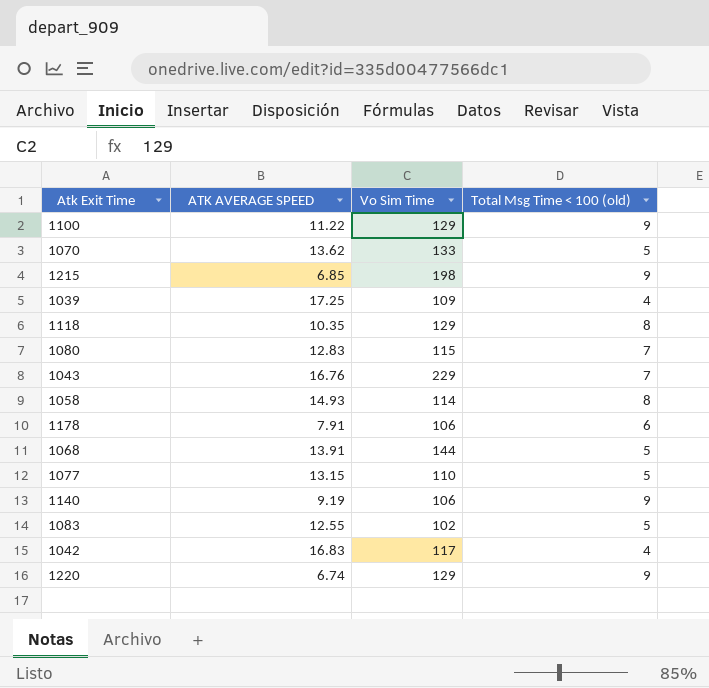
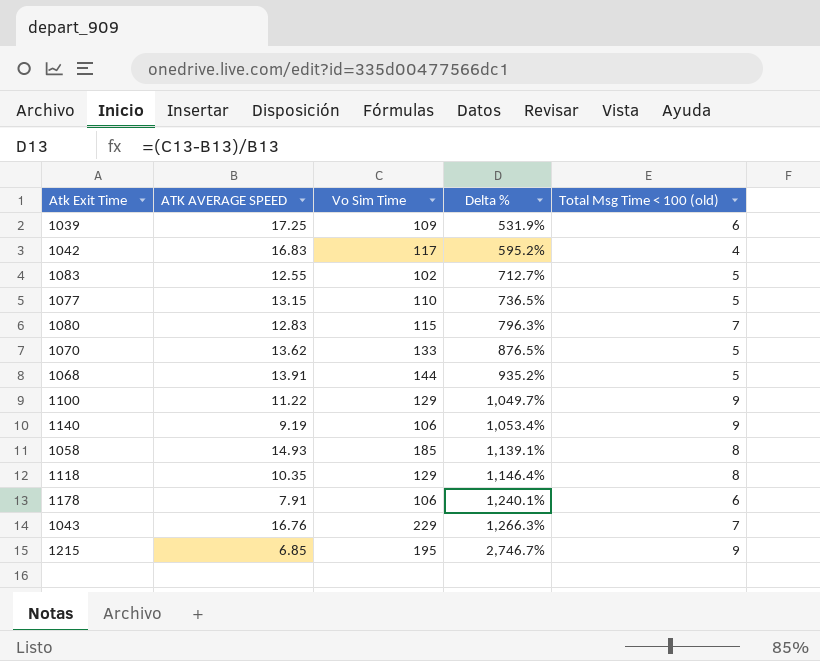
row order: none -> Delta % ascending
column Delta % | formula: none -> ([Vo Sim Time] - [ATK AVERAGE SPEED]) / [ATK AVERAGE SPEED]
row 1220: 6.74 | 129 | 9 -> none
1039 | Total Msg Time < 100 (old): 4 -> 6
1058 | Vo Sim Time: 114 -> 185
1215 | Vo Sim Time: 198 -> 195

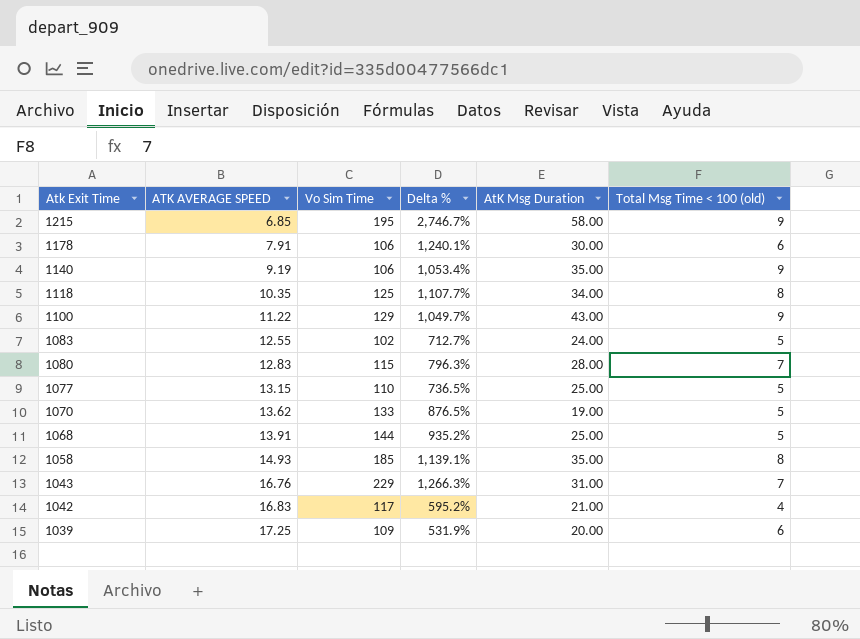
row order: Delta % ascending -> Atk Exit Time descending
column AtK Msg Duration | position: none -> 5
1118 | Vo Sim Time: 129 -> 125
1118 | Delta %: 1,146.4% -> 1,107.7%

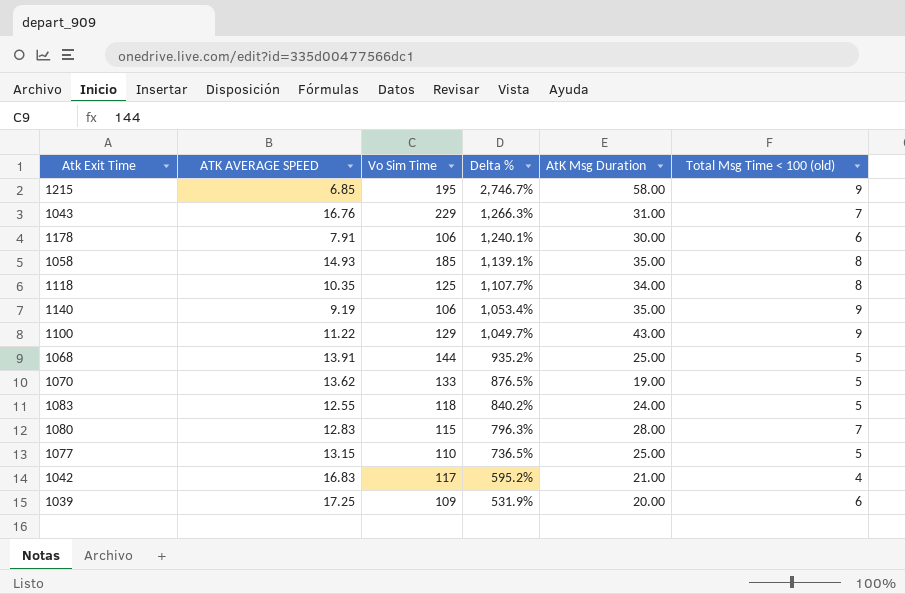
row order: Atk Exit Time descending -> Delta % descending
1083 | Vo Sim Time: 102 -> 118
1083 | Delta %: 712.7% -> 840.2%

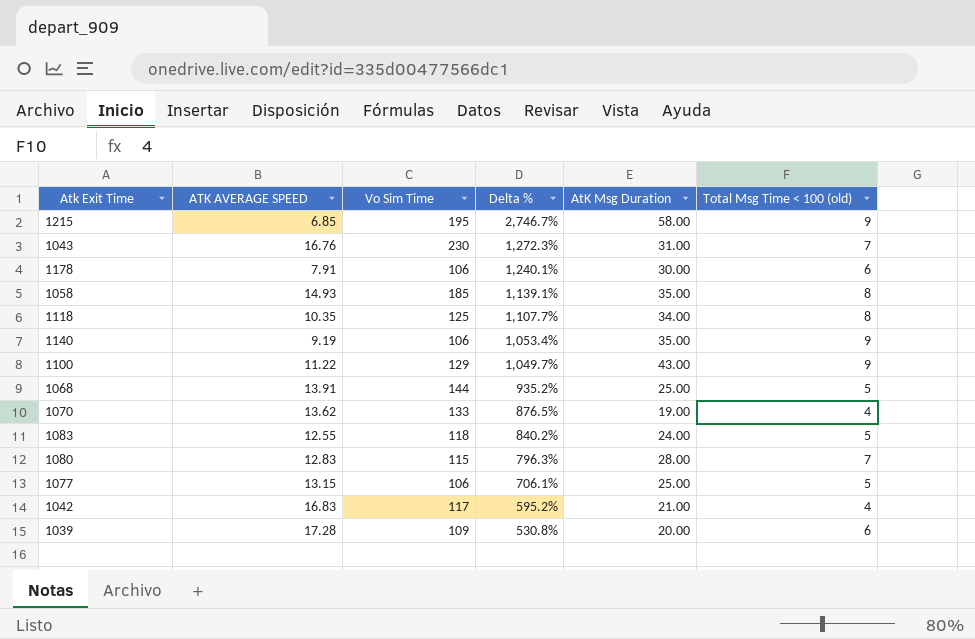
1043 | Vo Sim Time: 229 -> 230
1043 | Delta %: 1,266.3% -> 1,272.3%
1070 | Total Msg Time < 100 (old): 5 -> 4
1077 | Vo Sim Time: 110 -> 106
1077 | Delta %: 736.5% -> 706.1%
1039 | ATK AVERAGE SPEED: 17.25 -> 17.28
1039 | Delta %: 531.9% -> 530.8%

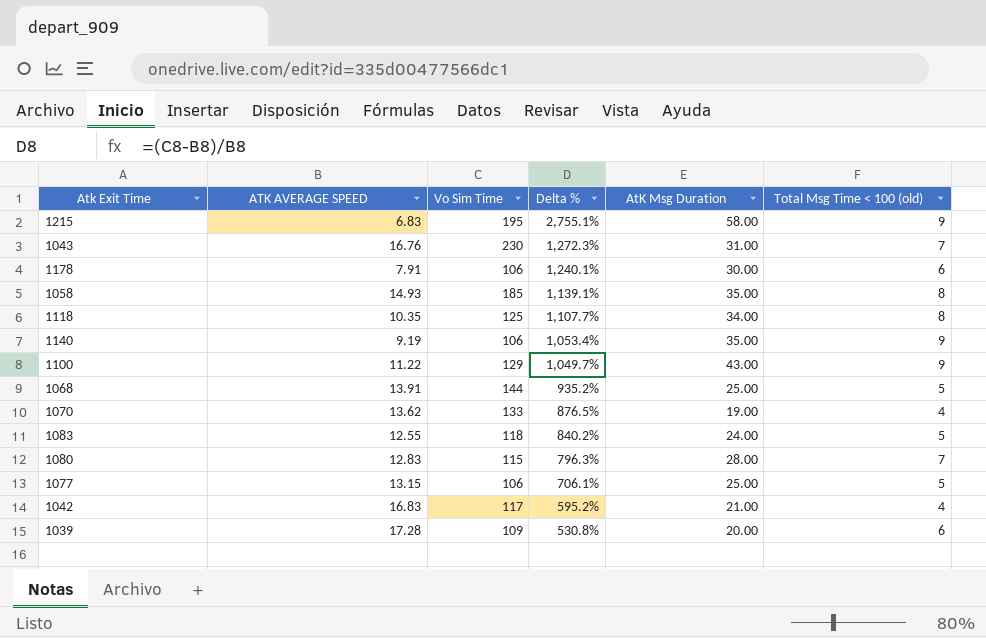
1215 | ATK AVERAGE SPEED: 6.85 -> 6.83
1215 | Delta %: 2,746.7% -> 2,755.1%

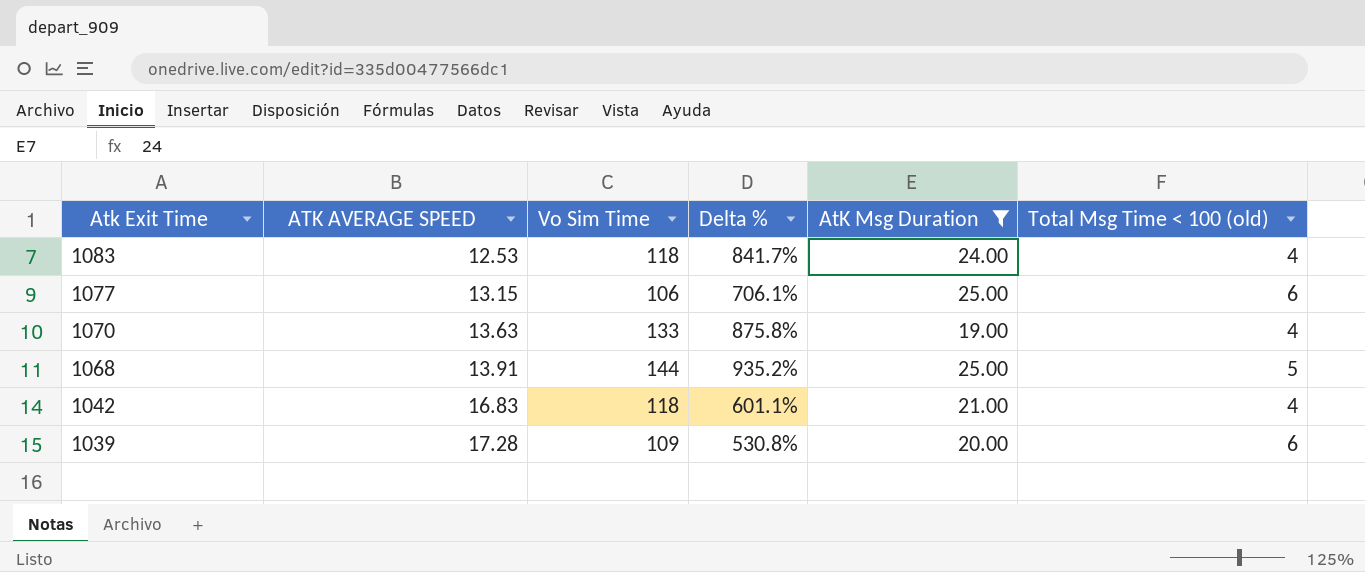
filter: none -> AtK Msg Duration <= 25.00
row order: Delta % descending -> Atk Exit Time descending
1083 | ATK AVERAGE SPEED: 12.55 -> 12.53
1083 | Delta %: 840.2% -> 841.7%
1083 | Total Msg Time < 100 (old): 5 -> 4
1077 | Total Msg Time < 100 (old): 5 -> 6
1070 | ATK AVERAGE SPEED: 13.62 -> 13.63
1070 | Delta %: 876.5% -> 875.8%
1042 | Vo Sim Time: 117 -> 118
1042 | Delta %: 595.2% -> 601.1%

